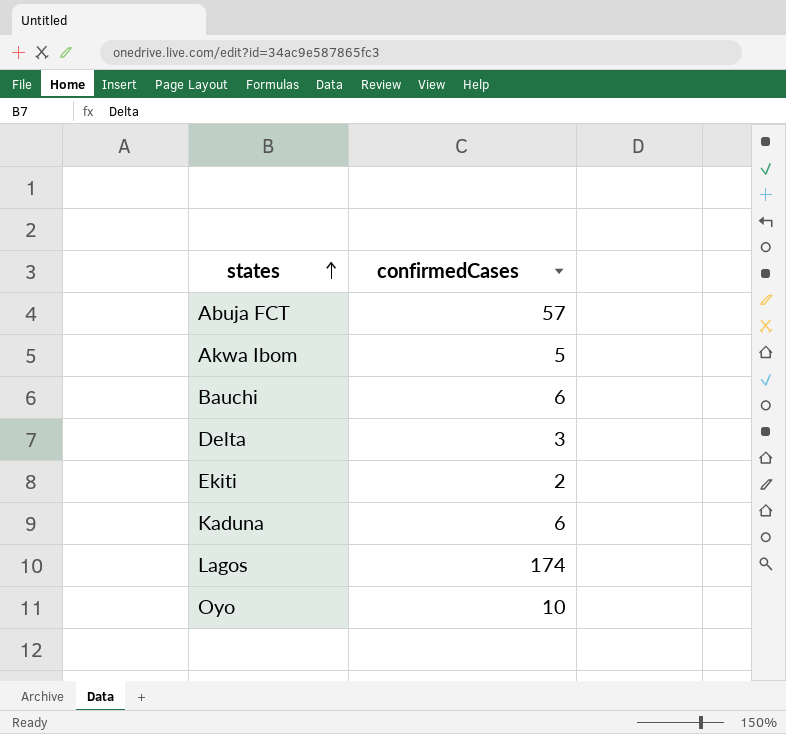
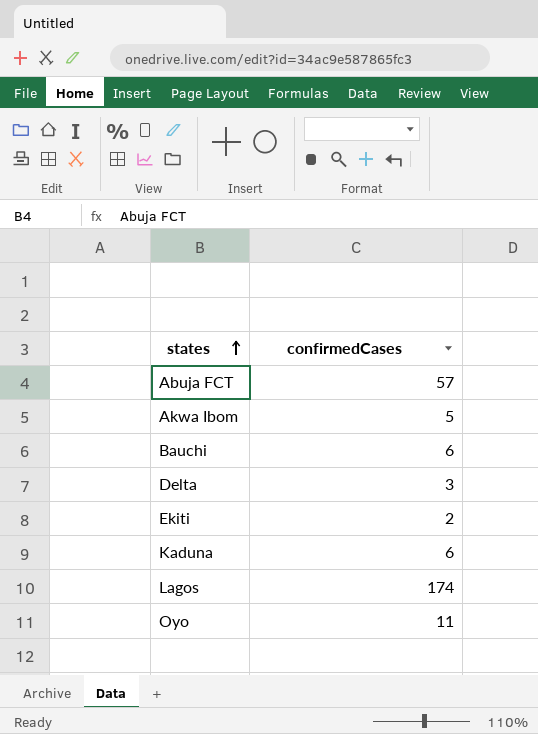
Oyo | confirmedCases: 10 -> 11

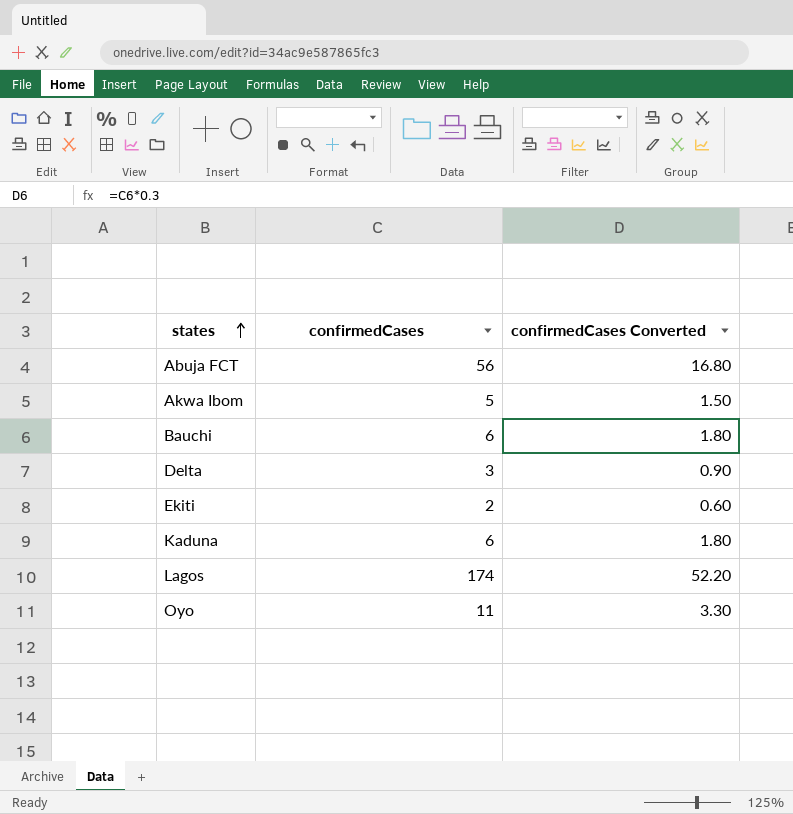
column confirmedCases Converted | formula: none -> [confirmedCases] * 0.3
Abuja FCT | confirmedCases: 57 -> 56

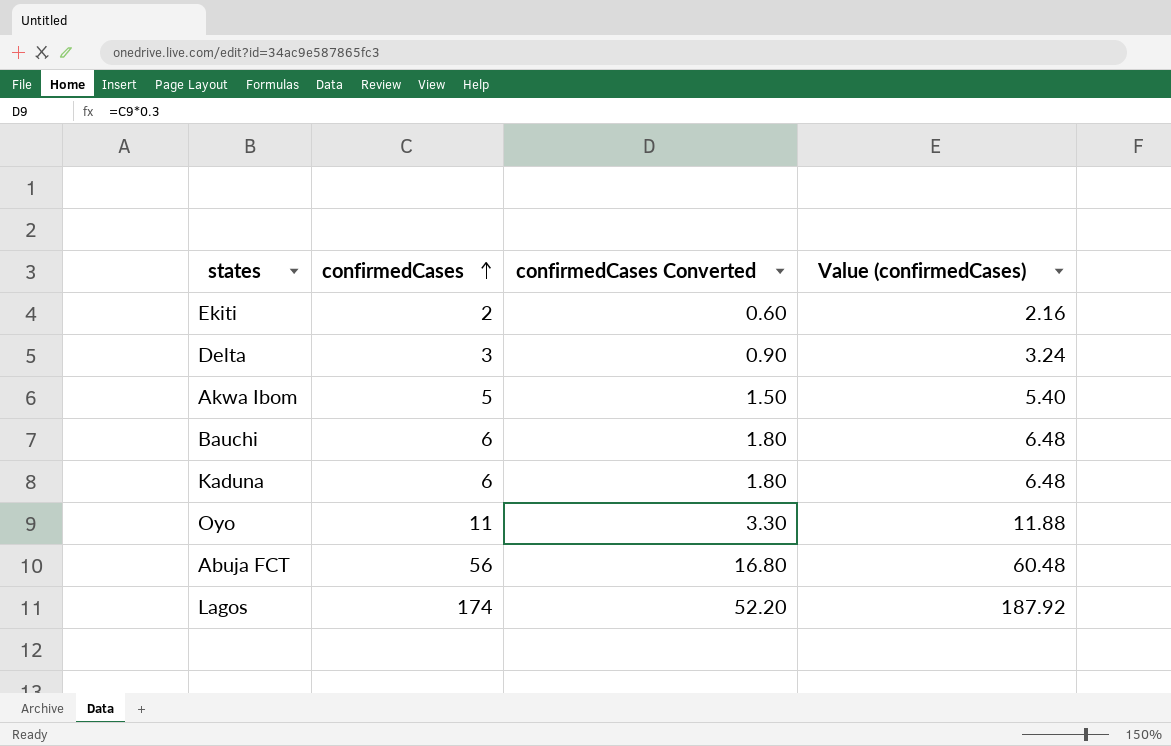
row order: states ascending -> confirmedCases ascending
column Value (confirmedCases) | formula: none -> [confirmedCases] * 1.08

